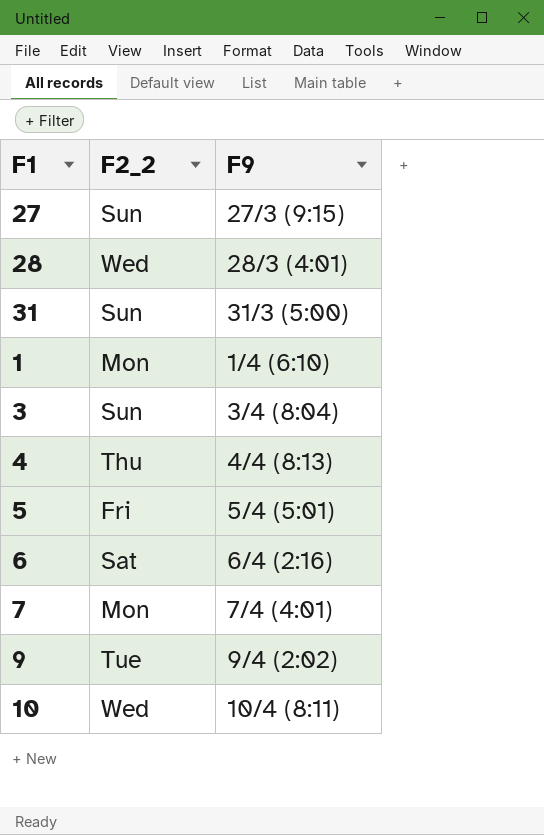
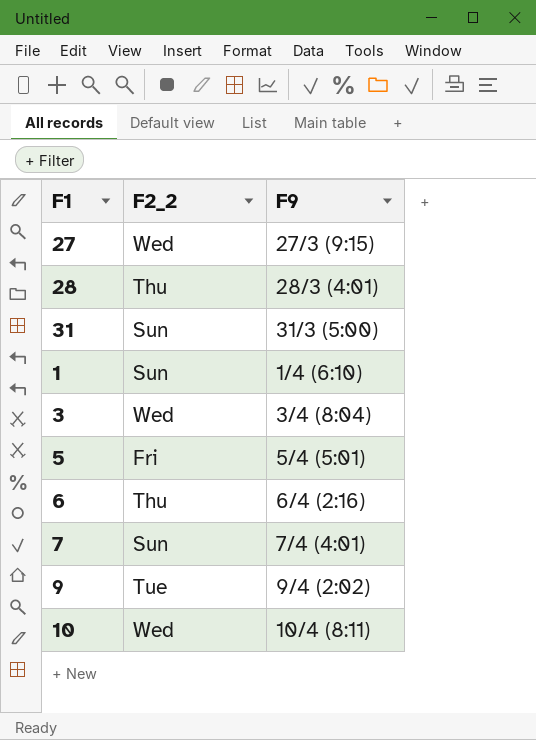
row 4: Thu | 4/4 (8:13) -> none
27 | F2_2: Sun -> Wed
28 | F2_2: Wed -> Thu
1 | F2_2: Mon -> Sun
3 | F2_2: Sun -> Wed
6 | F2_2: Sat -> Thu
7 | F2_2: Mon -> Sun

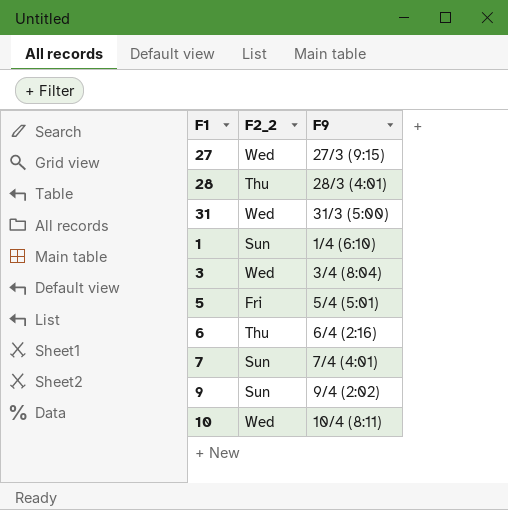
31 | F2_2: Sun -> Wed
9 | F2_2: Tue -> Sun

